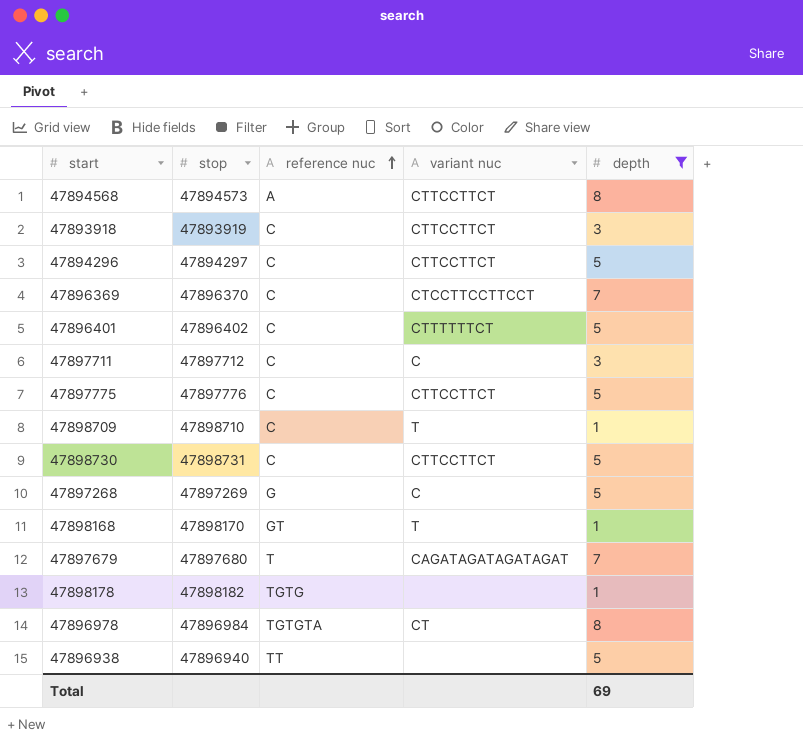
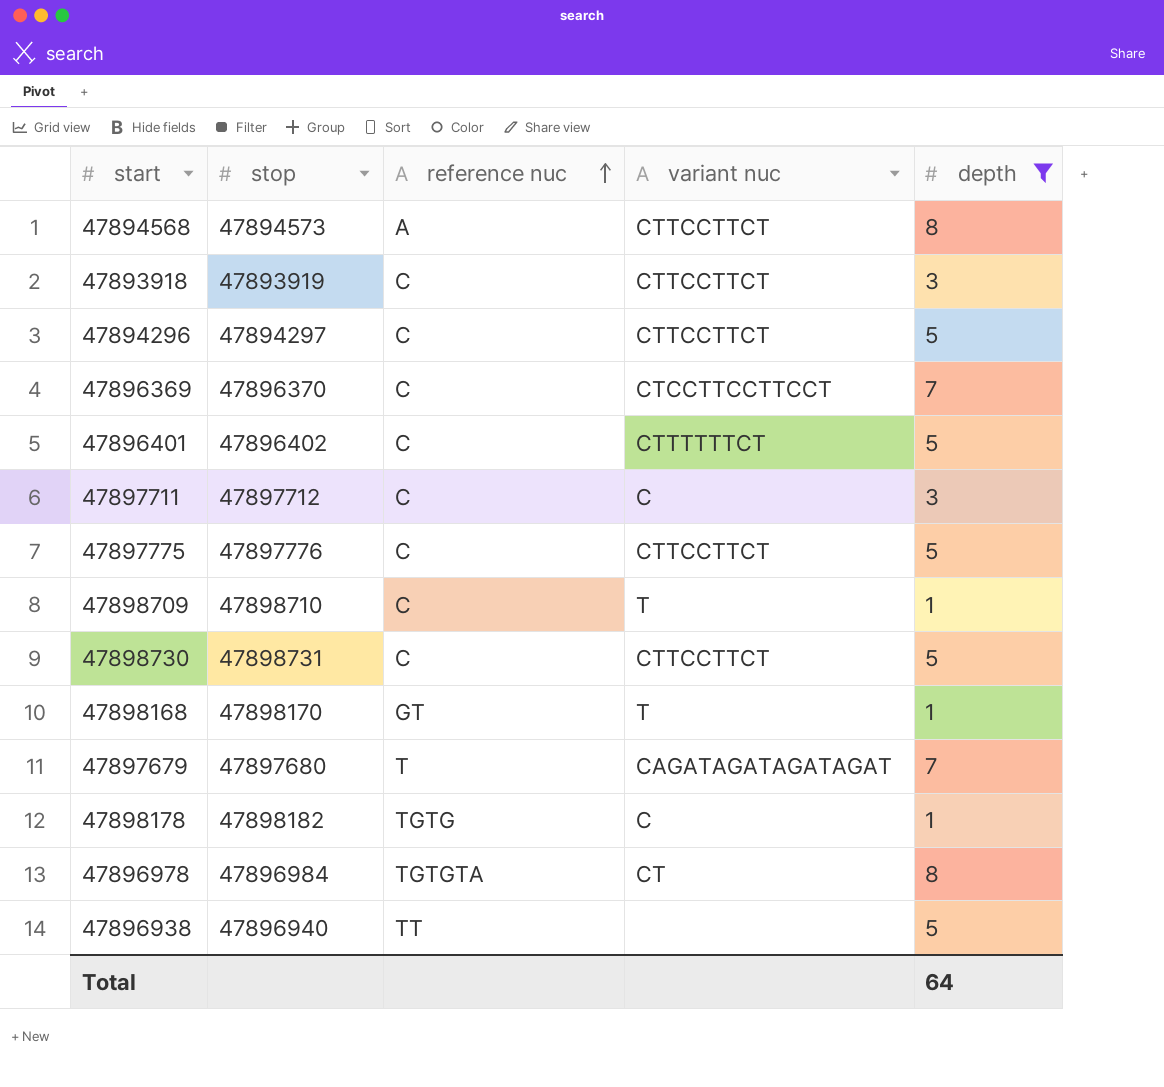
row 47897268: 47897269 | G | C | 5 -> none
47898178 | variant nuc: none -> C
Total | depth: 69 -> 64

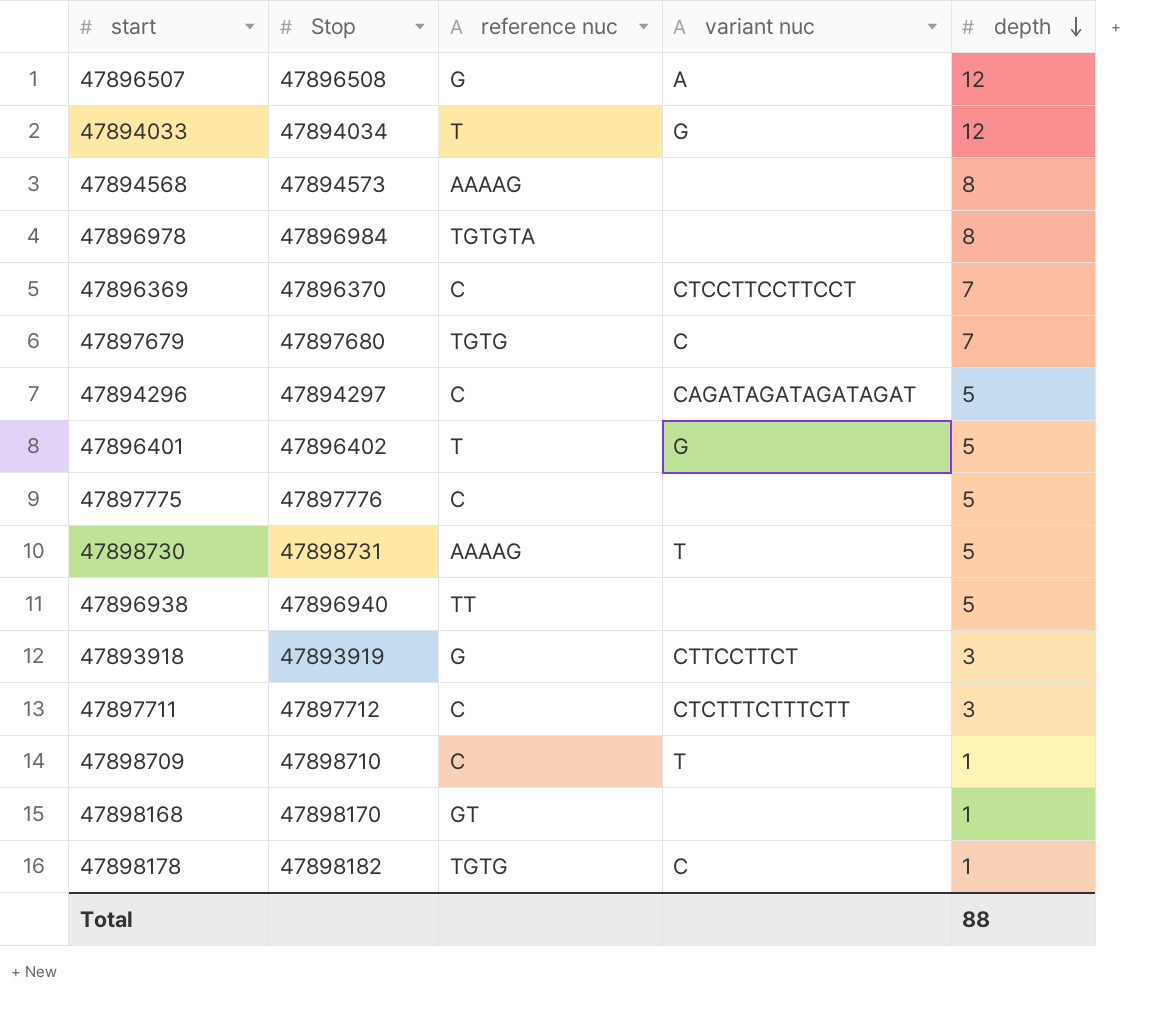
filter: depth != 12 -> none
row order: reference nuc ascending -> depth descending
column name: stop -> Stop
47894568 | reference nuc: A -> AAAAG
47894568 | variant nuc: CTTCCTTCT -> none
47896978 | variant nuc: CT -> none
47897679 | reference nuc: T -> TGTG
47897679 | variant nuc: CAGATAGATAGATAGAT -> C
47894296 | variant nuc: CTTCCTTCT -> CAGATAGATAGATAGAT
47896401 | reference nuc: C -> T
47896401 | variant nuc: CTTTTTTCT -> G
47897775 | variant nuc: CTTCCTTCT -> none
47898730 | reference nuc: C -> AAAAG
47898730 | variant nuc: CTTCCTTCT -> T
47893918 | reference nuc: C -> G
47897711 | variant nuc: C -> CTCTTTCTTTCTT
47898168 | variant nuc: T -> none
Total | depth: 64 -> 88

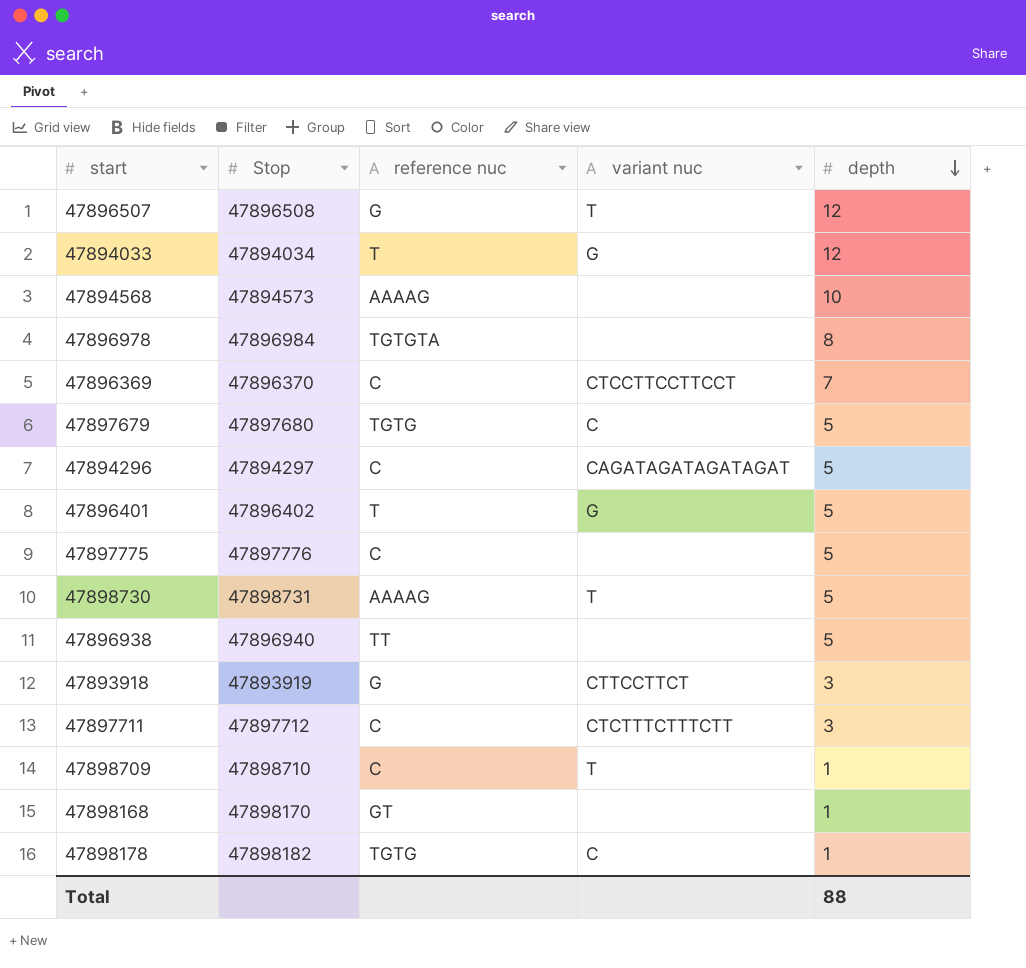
47896507 | variant nuc: A -> T
47894568 | depth: 8 -> 10
47897679 | depth: 7 -> 5

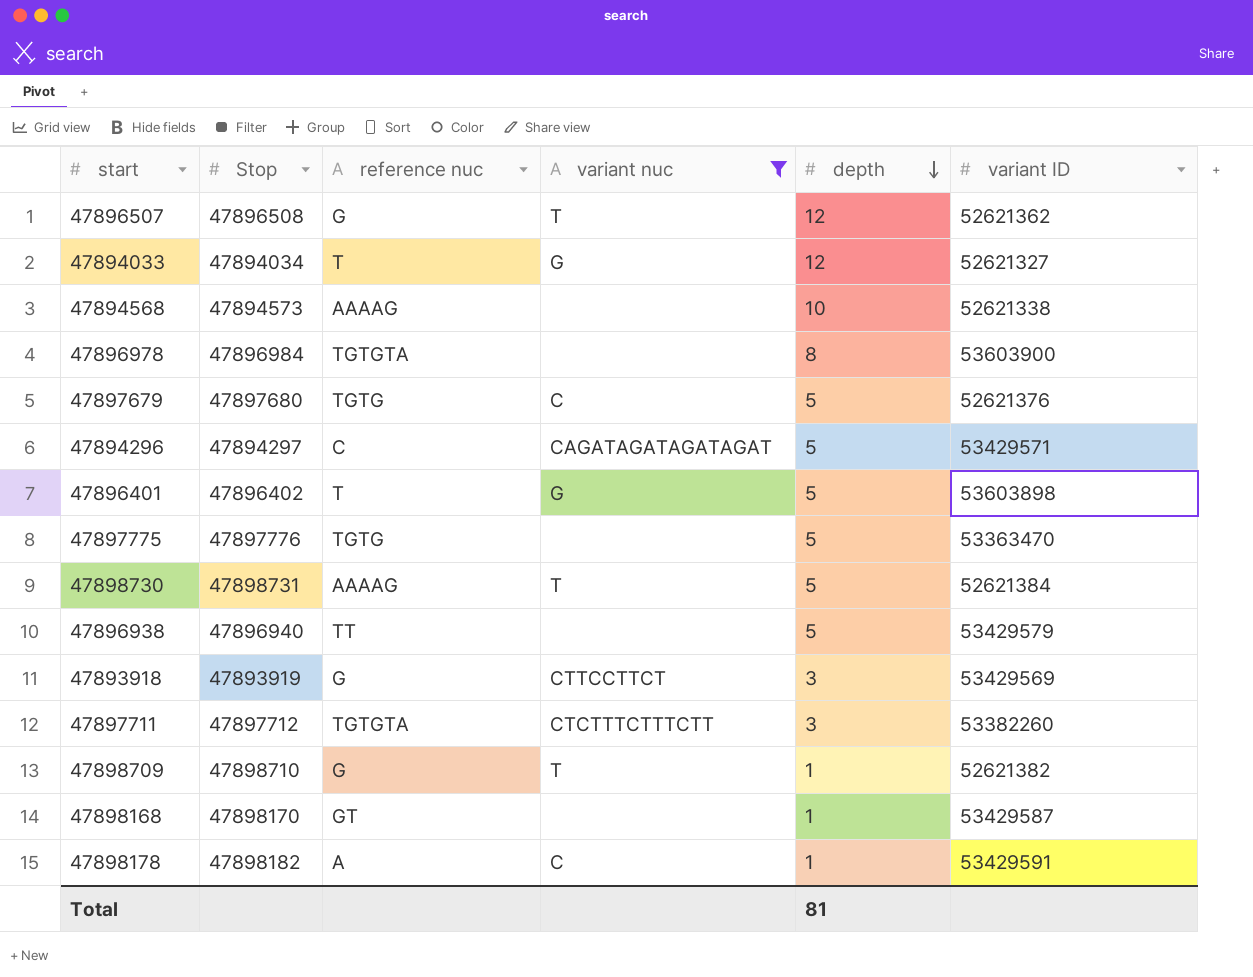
filter: none -> variant nuc != CTCCTTCCTTCCT
column variant ID | position: none -> 6
47897775 | reference nuc: C -> TGTG
47897711 | reference nuc: C -> TGTGTA
47898709 | reference nuc: C -> G
47898178 | reference nuc: TGTG -> A
Total | depth: 88 -> 81

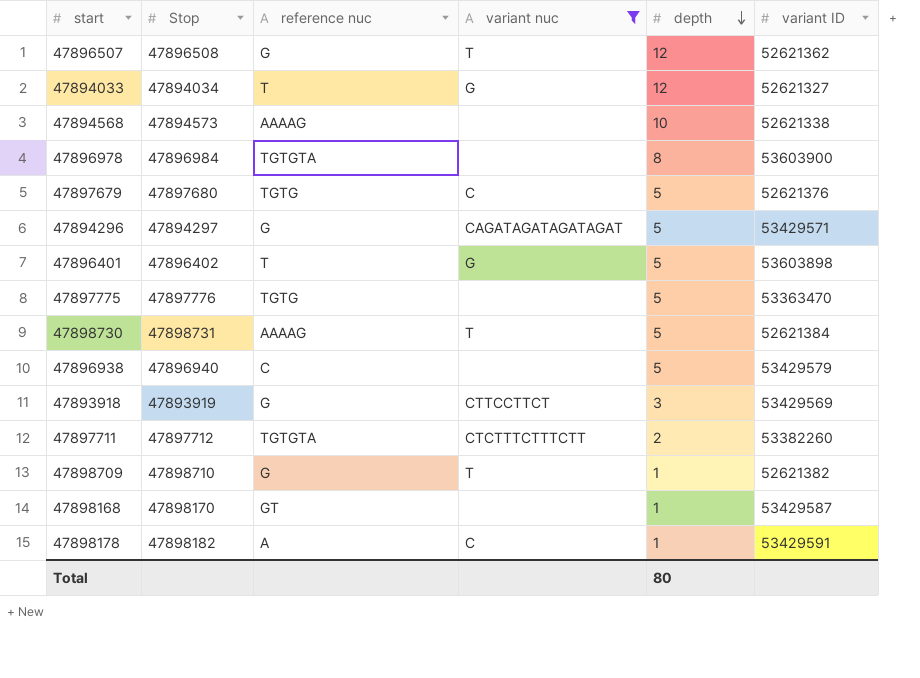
47894296 | reference nuc: C -> G
47896938 | reference nuc: TT -> C
47897711 | depth: 3 -> 2
Total | depth: 81 -> 80

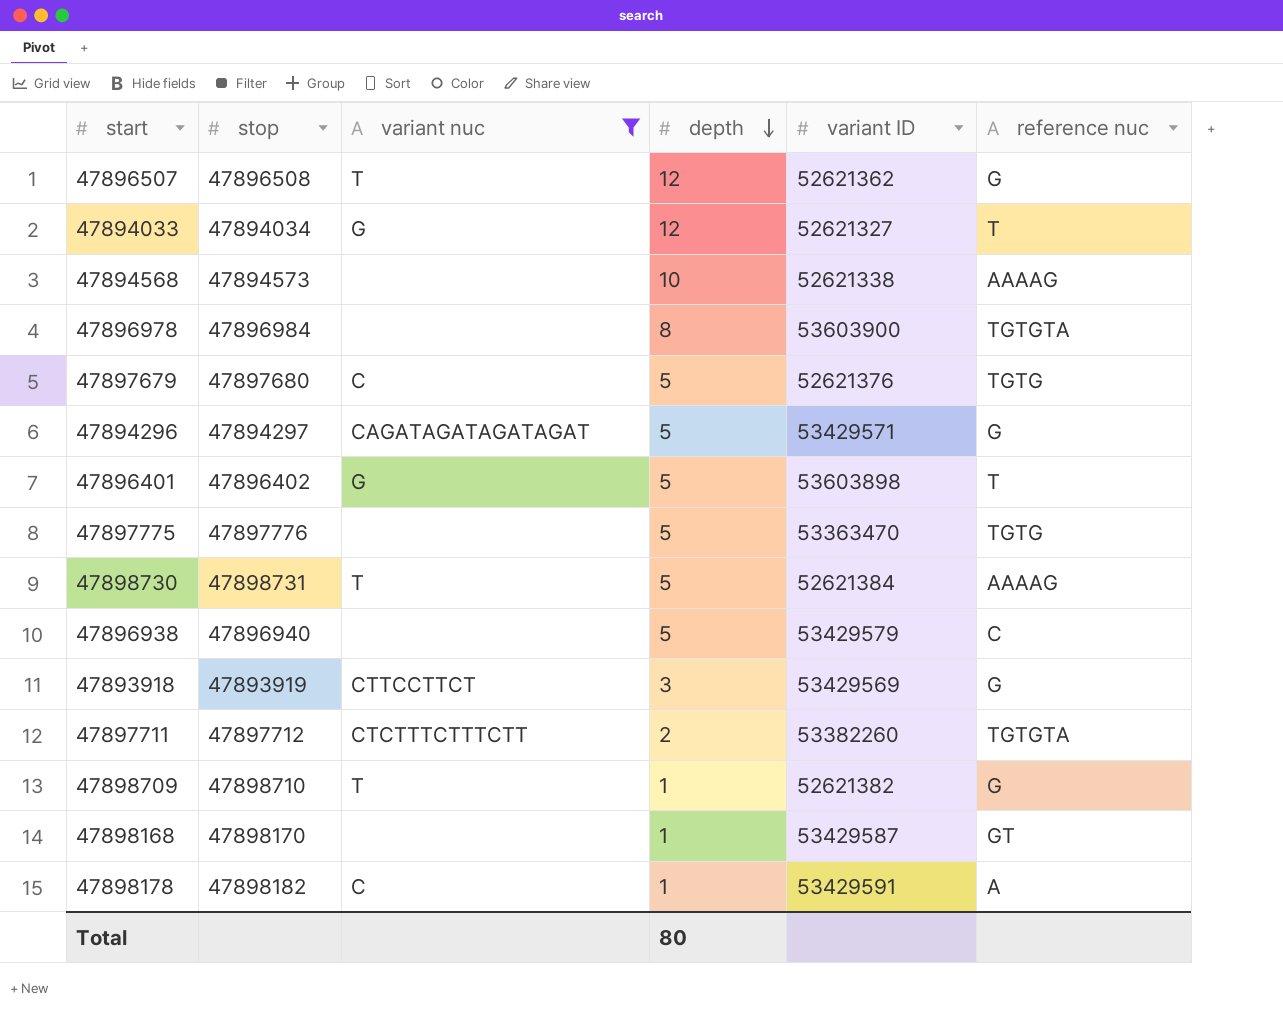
column name: Stop -> stop
column reference nuc | position: 3 -> 6

